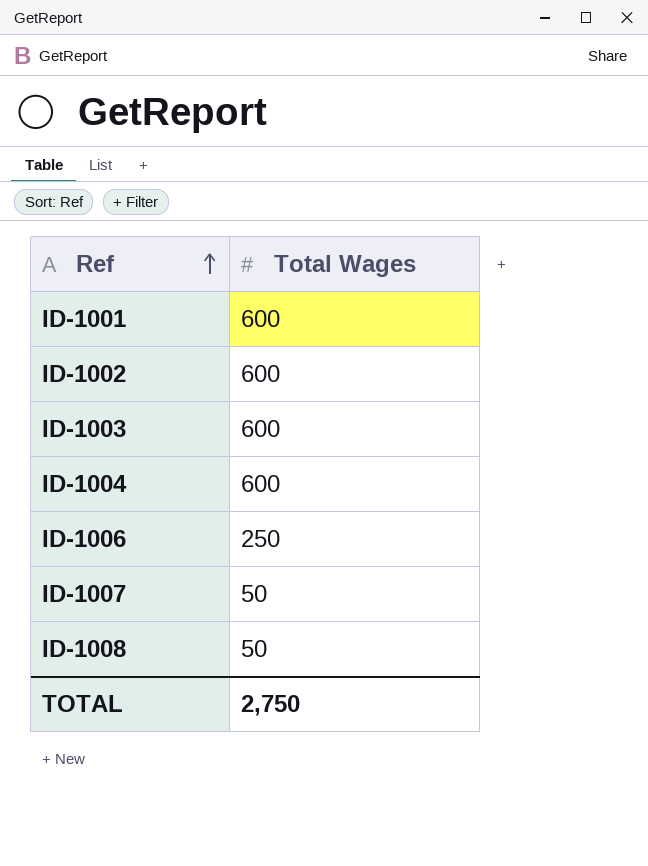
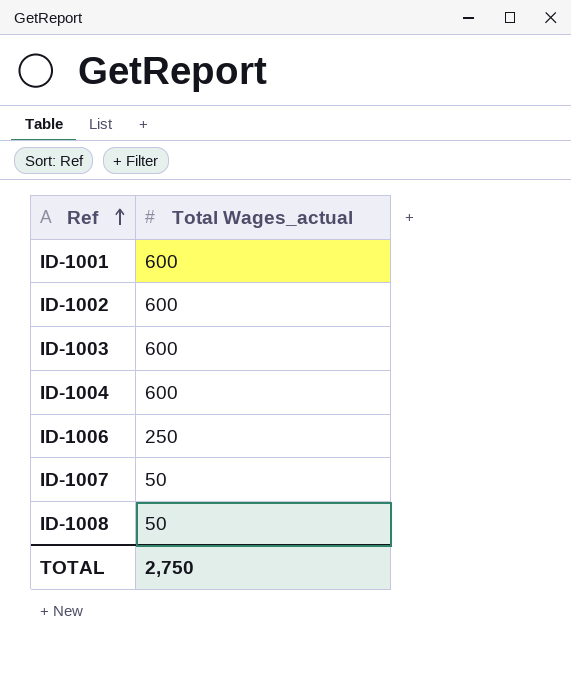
column name: Total Wages -> Total Wages_actual

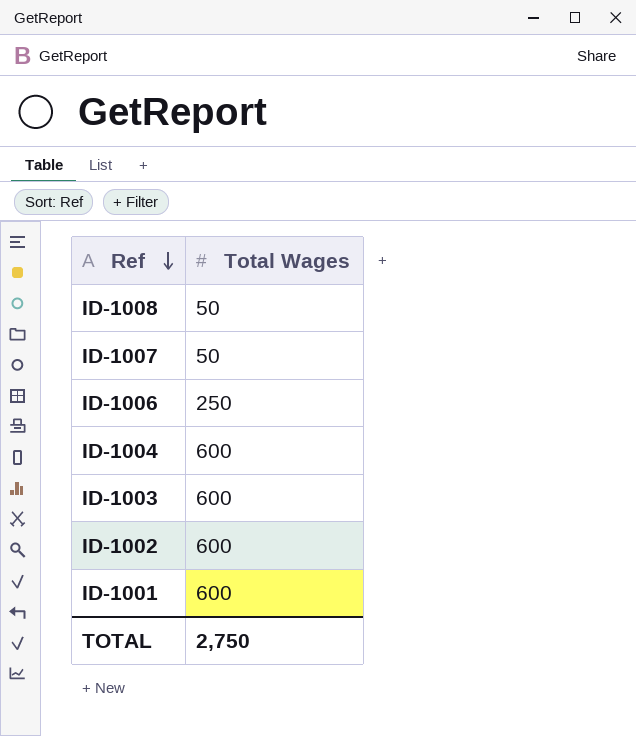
row order: Ref ascending -> Ref descending
column name: Total Wages_actual -> Total Wages

